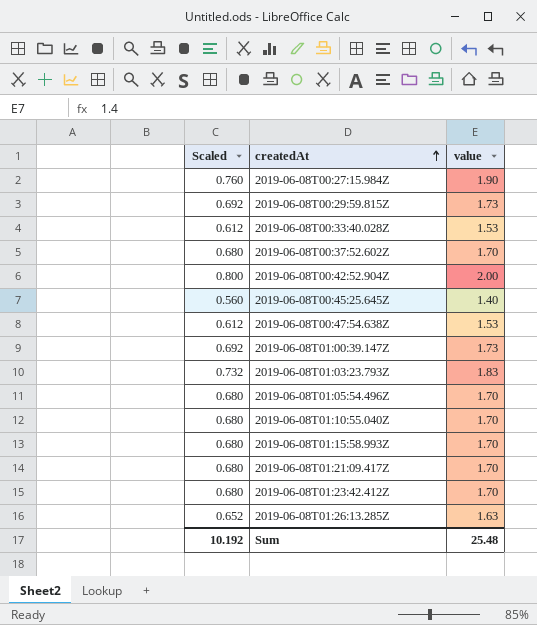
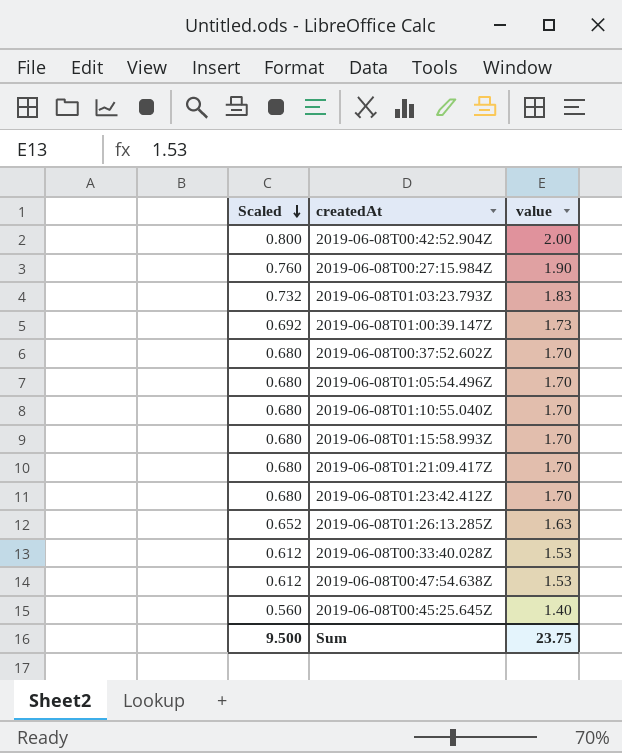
row order: createdAt ascending -> Scaled descending
row 2019-06-08T00:29:59.815Z: 0.692 | 1.73 -> none
Sum | Scaled: 10.192 -> 9.500
Sum | value: 25.48 -> 23.75

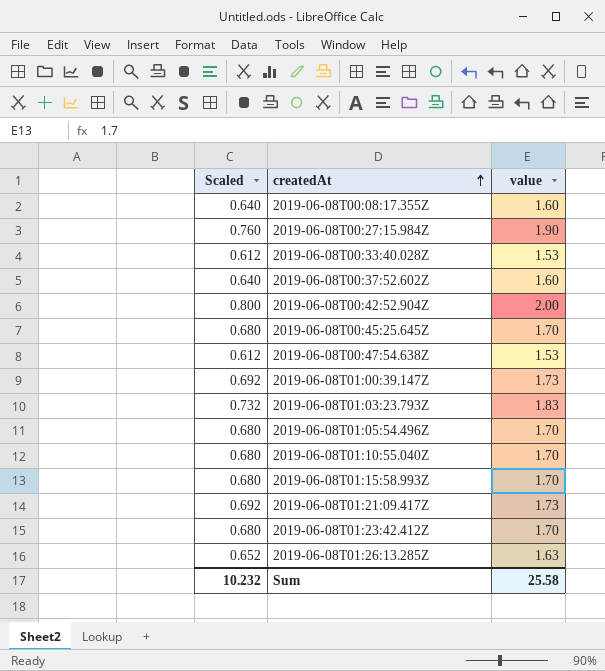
row order: Scaled descending -> createdAt ascending
row 2019-06-08T00:08:17.355Z: none -> 0.640 | 1.60
2019-06-08T00:37:52.602Z | Scaled: 0.680 -> 0.640
2019-06-08T00:37:52.602Z | value: 1.70 -> 1.60
2019-06-08T00:45:25.645Z | Scaled: 0.560 -> 0.680
2019-06-08T00:45:25.645Z | value: 1.40 -> 1.70
2019-06-08T01:21:09.417Z | Scaled: 0.680 -> 0.692
2019-06-08T01:21:09.417Z | value: 1.70 -> 1.73
Sum | Scaled: 9.500 -> 10.232
Sum | value: 23.75 -> 25.58

